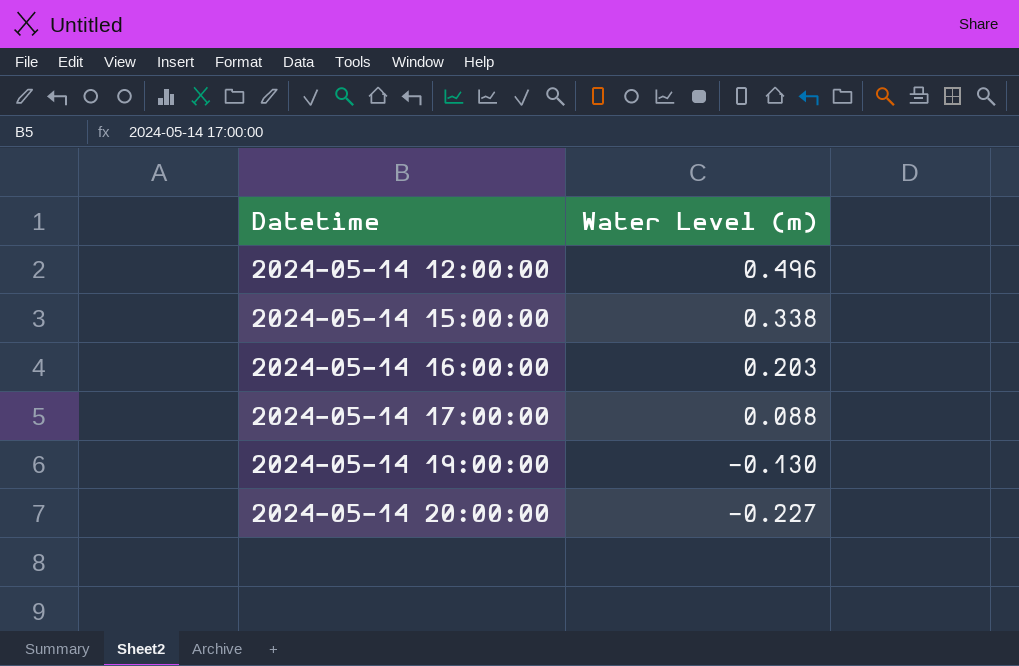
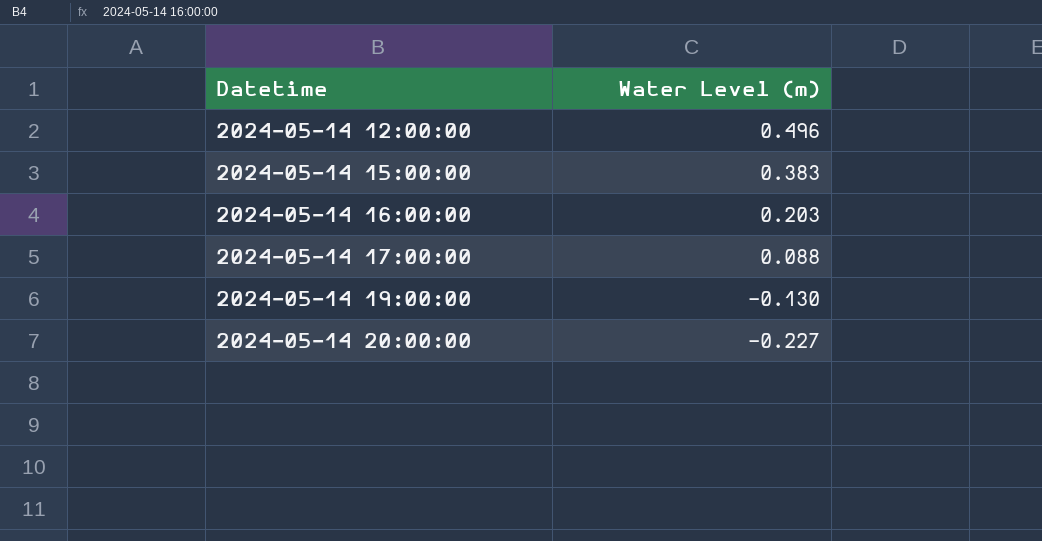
2024-05-14 15:00:00 | Water Level (m): 0.338 -> 0.383

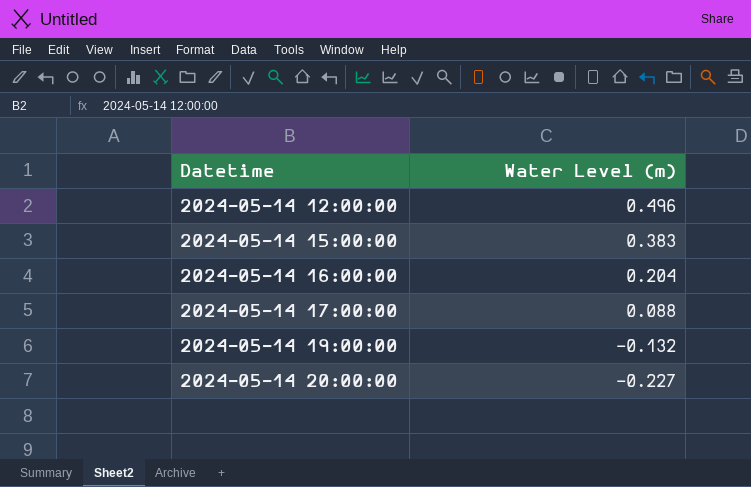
2024-05-14 16:00:00 | Water Level (m): 0.203 -> 0.204
2024-05-14 19:00:00 | Water Level (m): -0.130 -> -0.132

